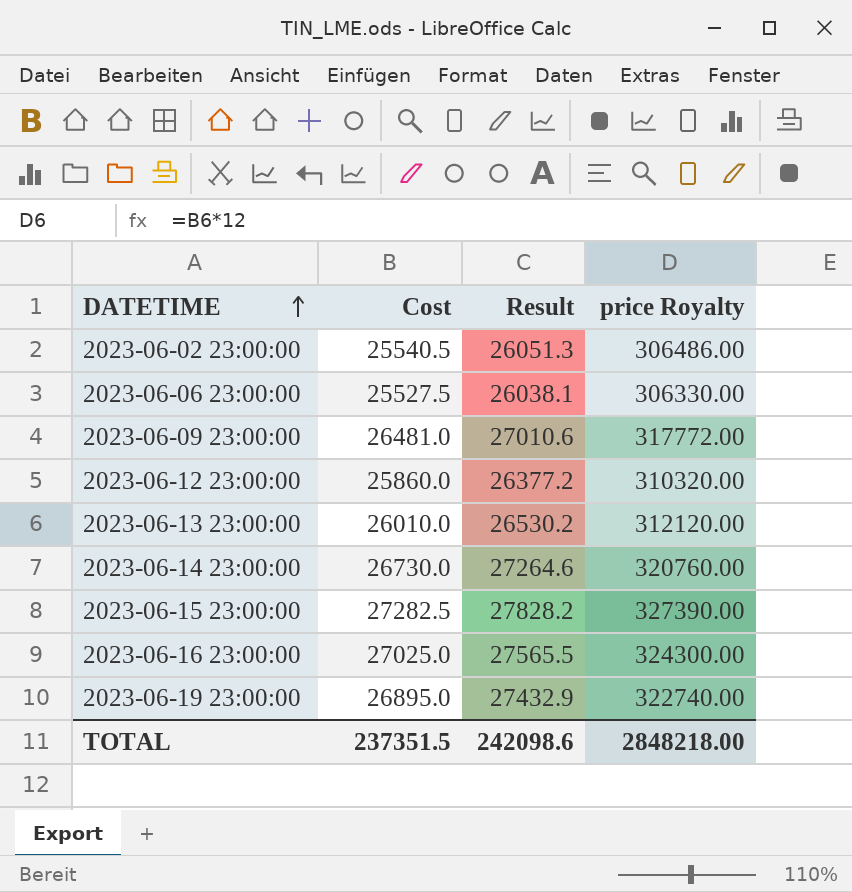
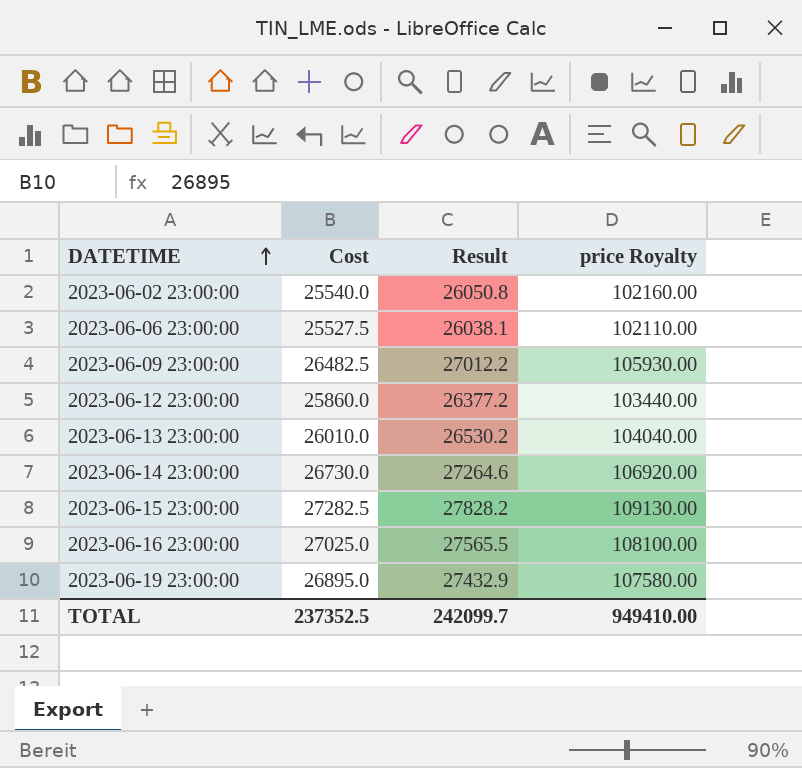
column price Royalty | formula: [Cost] * 12 -> [Cost] * 4
2023-06-02 23:00:00 | Cost: 25540.5 -> 25540.0
2023-06-02 23:00:00 | Result: 26051.3 -> 26050.8
2023-06-09 23:00:00 | Cost: 26481.0 -> 26482.5
2023-06-09 23:00:00 | Result: 27010.6 -> 27012.2
TOTAL | Cost: 237351.5 -> 237352.5
TOTAL | Result: 242098.6 -> 242099.7
TOTAL | price Royalty: 2848218.00 -> 949410.00

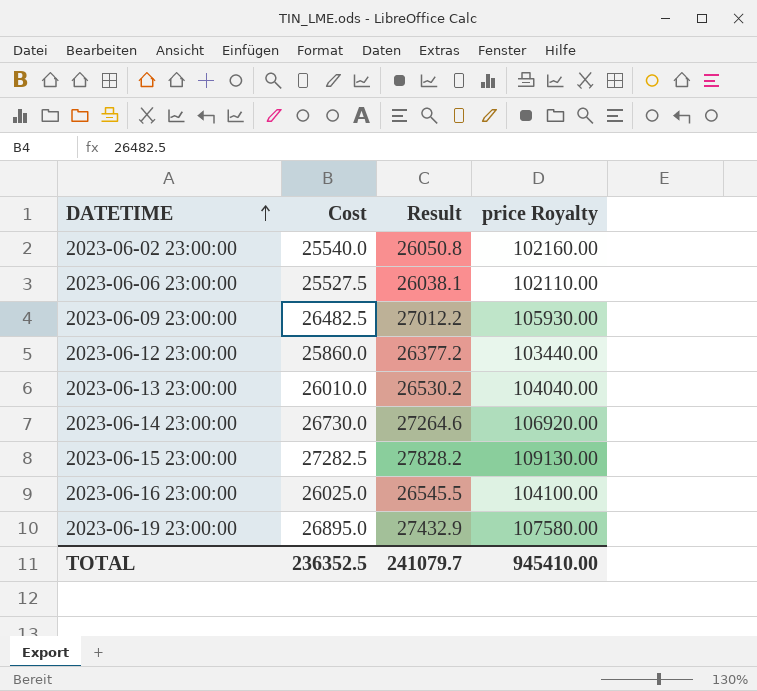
2023-06-16 23:00:00 | Cost: 27025.0 -> 26025.0
2023-06-16 23:00:00 | Result: 27565.5 -> 26545.5
2023-06-16 23:00:00 | price Royalty: 108100.00 -> 104100.00
TOTAL | Cost: 237352.5 -> 236352.5
TOTAL | Result: 242099.7 -> 241079.7
TOTAL | price Royalty: 949410.00 -> 945410.00

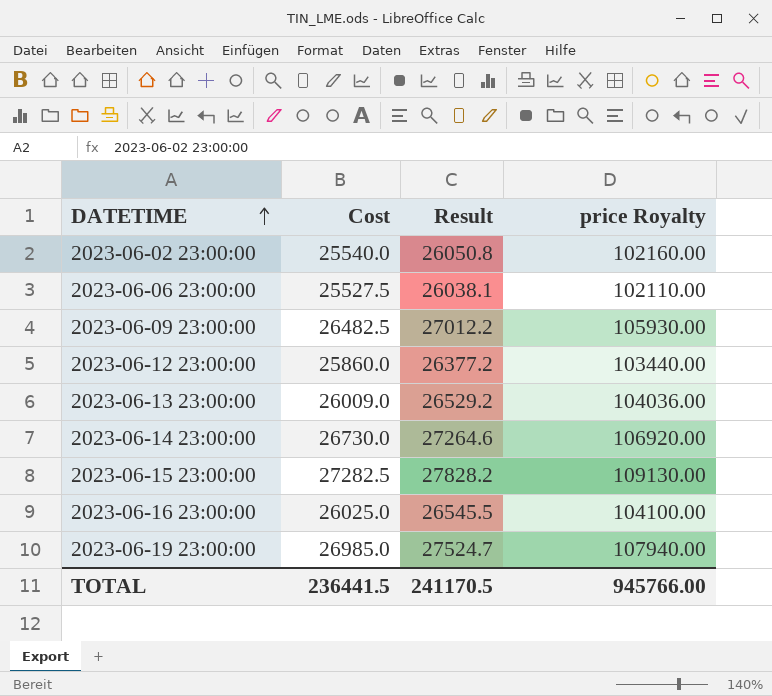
2023-06-13 23:00:00 | Cost: 26010.0 -> 26009.0
2023-06-13 23:00:00 | Result: 26530.2 -> 26529.2
2023-06-13 23:00:00 | price Royalty: 104040.00 -> 104036.00
2023-06-19 23:00:00 | Cost: 26895.0 -> 26985.0
2023-06-19 23:00:00 | Result: 27432.9 -> 27524.7
2023-06-19 23:00:00 | price Royalty: 107580.00 -> 107940.00
TOTAL | Cost: 236352.5 -> 236441.5
TOTAL | Result: 241079.7 -> 241170.5
TOTAL | price Royalty: 945410.00 -> 945766.00

